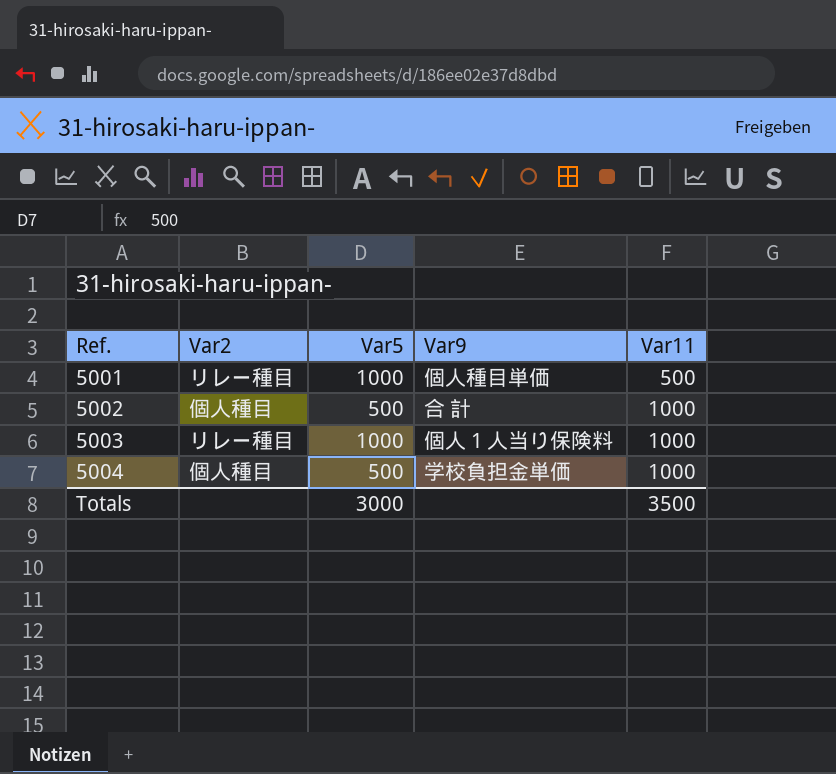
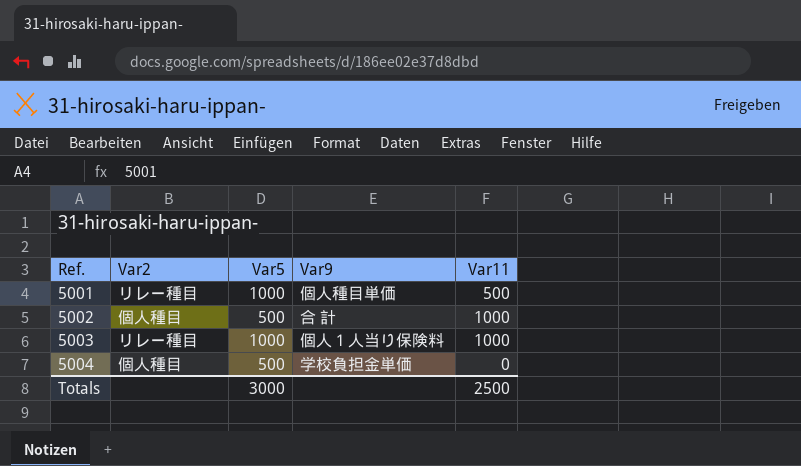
5004 | Var11: 1000 -> 0
Totals | Var11: 3500 -> 2500

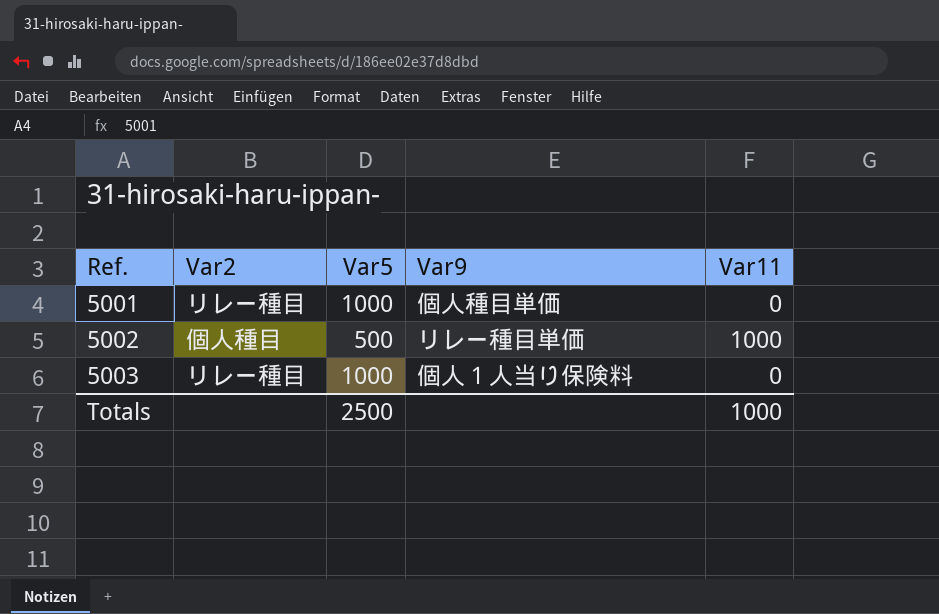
row 5004: 個人種目 | 500 | 学校負担金単価 | 0 -> none
5001 | Var11: 500 -> 0
5002 | Var9: 合 計 -> リレー種目単価
5003 | Var11: 1000 -> 0
Totals | Var5: 3000 -> 2500
Totals | Var11: 2500 -> 1000

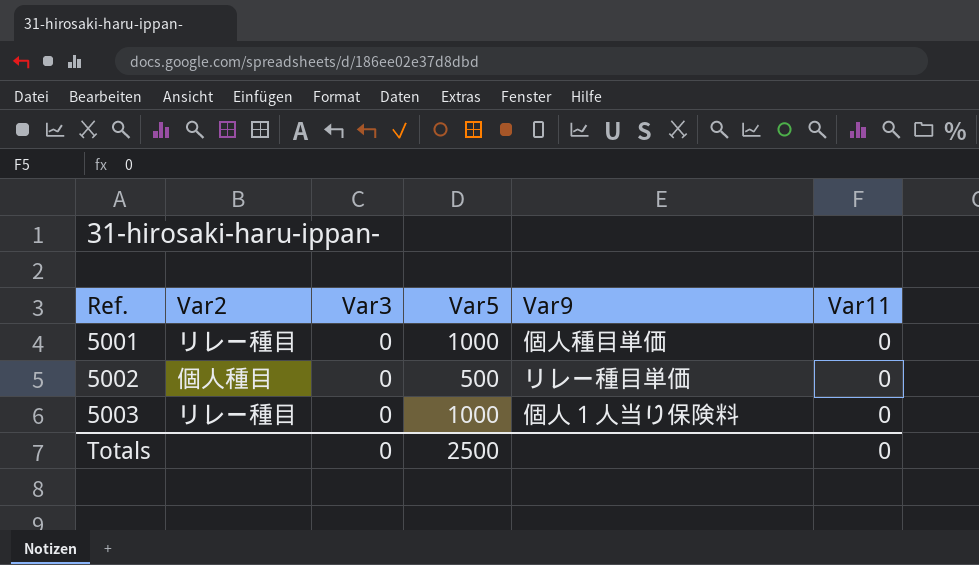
column Var3 | position: none -> 3
5002 | Var11: 1000 -> 0
Totals | Var11: 1000 -> 0

